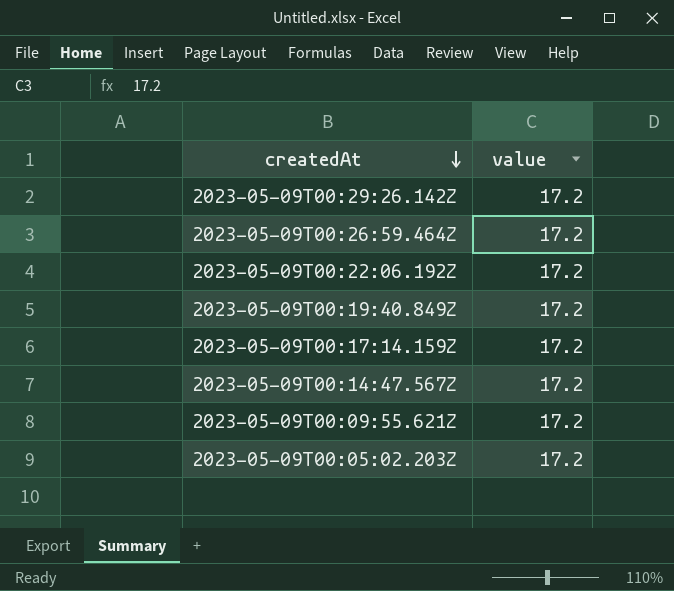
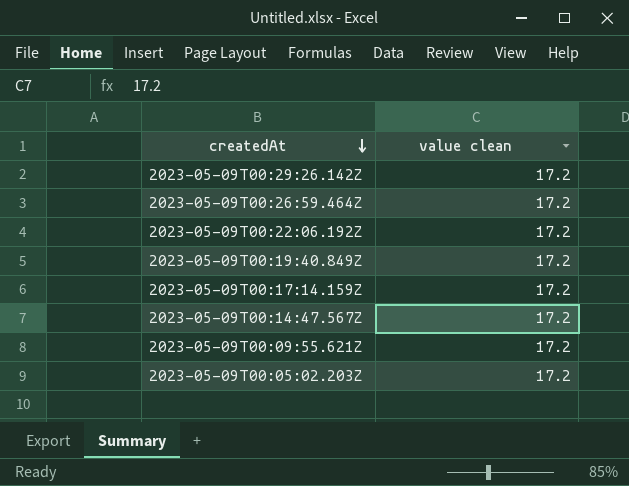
column name: value -> value clean

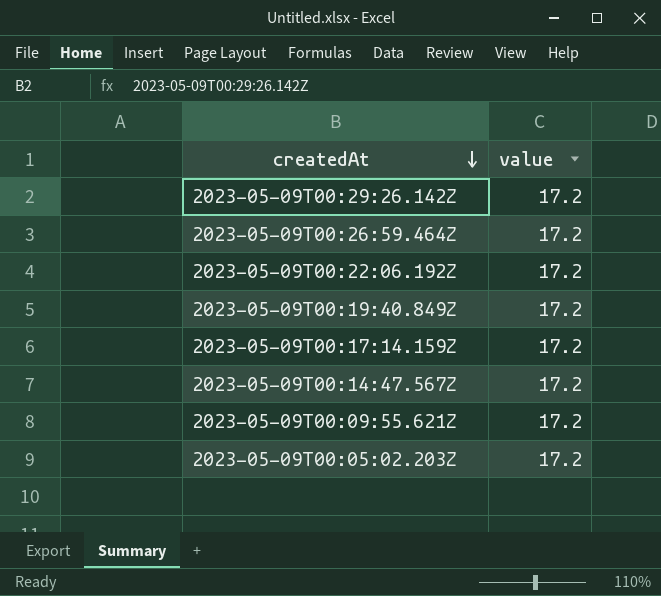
column name: value clean -> value

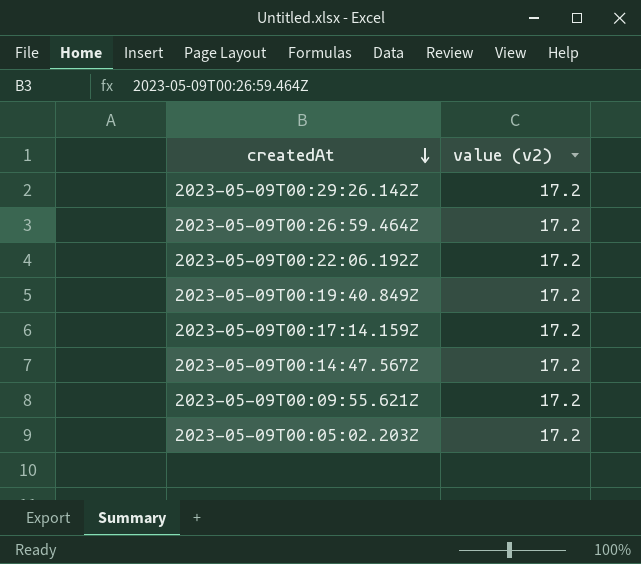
column name: value -> value (v2)

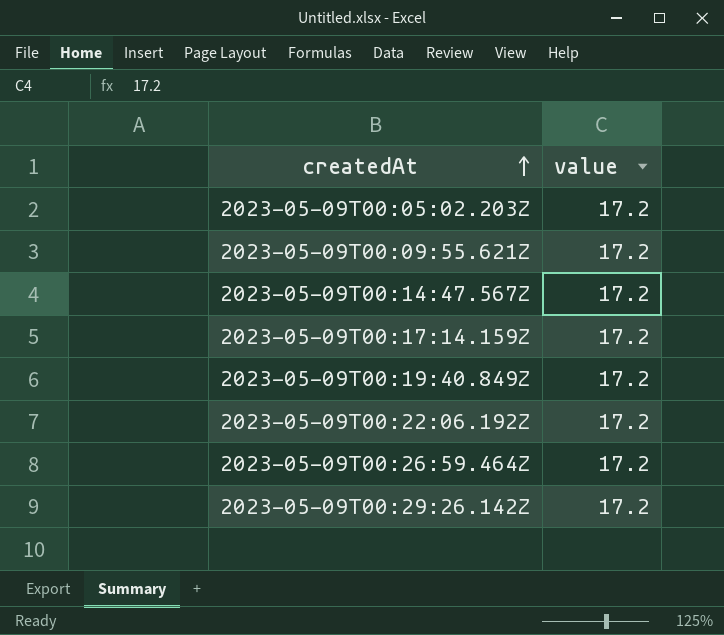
row order: createdAt descending -> createdAt ascending
column name: value (v2) -> value

